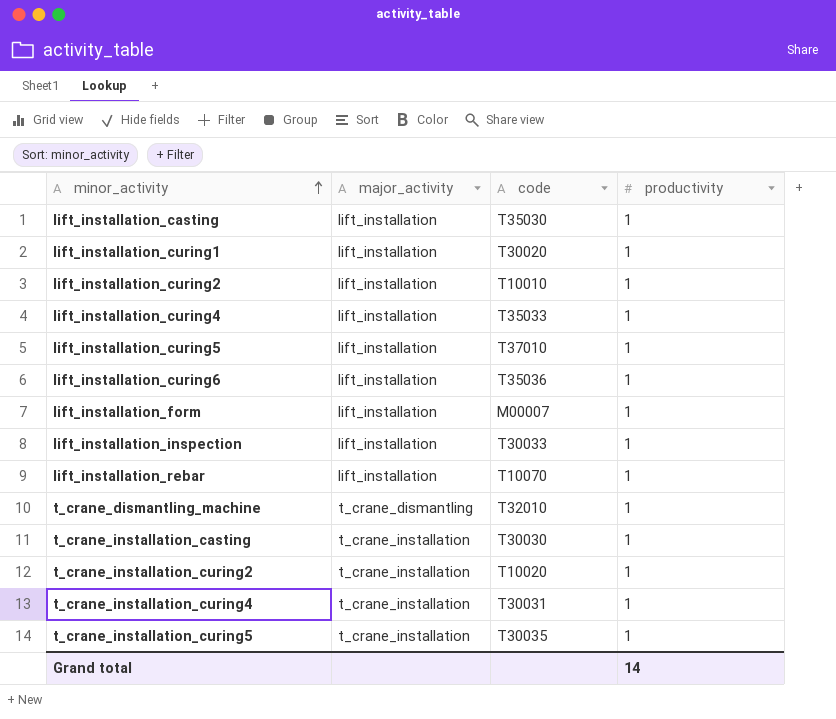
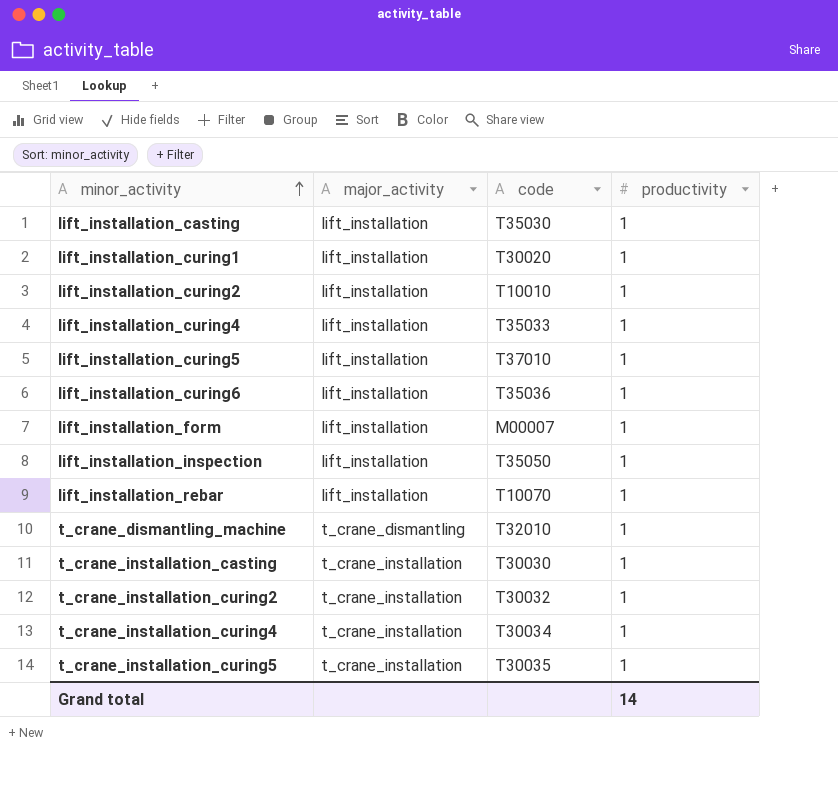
lift_installation_inspection | code: T30033 -> T35050
t_crane_installation_curing2 | code: T10020 -> T30032
t_crane_installation_curing4 | code: T30031 -> T30034

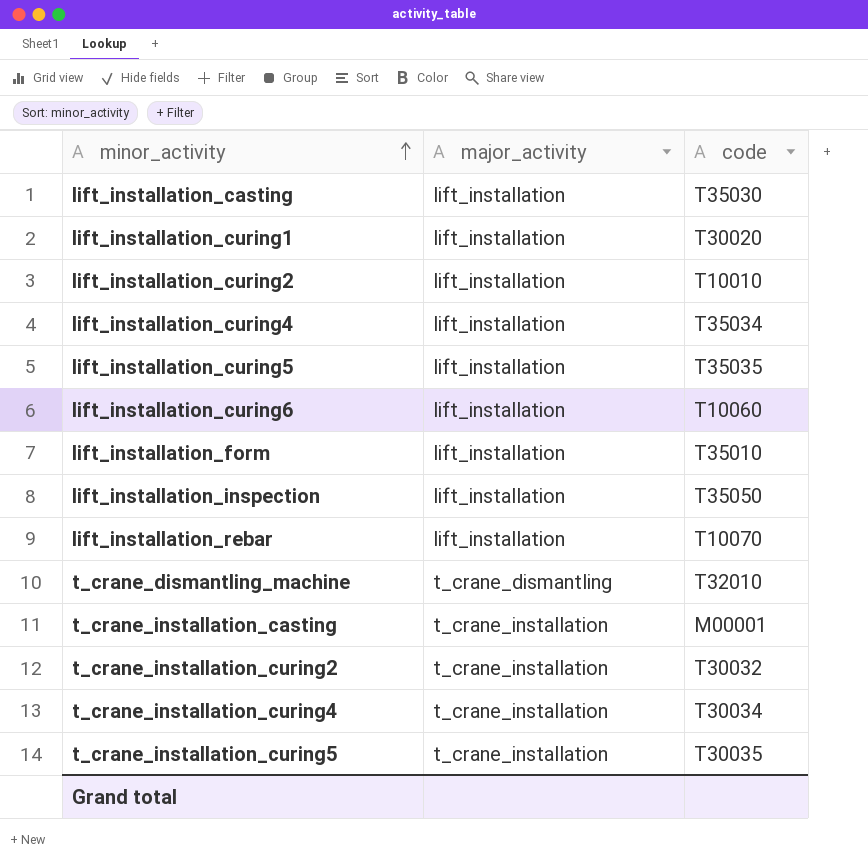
column productivity | position: 4 -> none
lift_installation_curing4 | code: T35033 -> T35034
lift_installation_curing5 | code: T37010 -> T35035
lift_installation_curing6 | code: T35036 -> T10060
lift_installation_form | code: M00007 -> T35010
t_crane_installation_casting | code: T30030 -> M00001

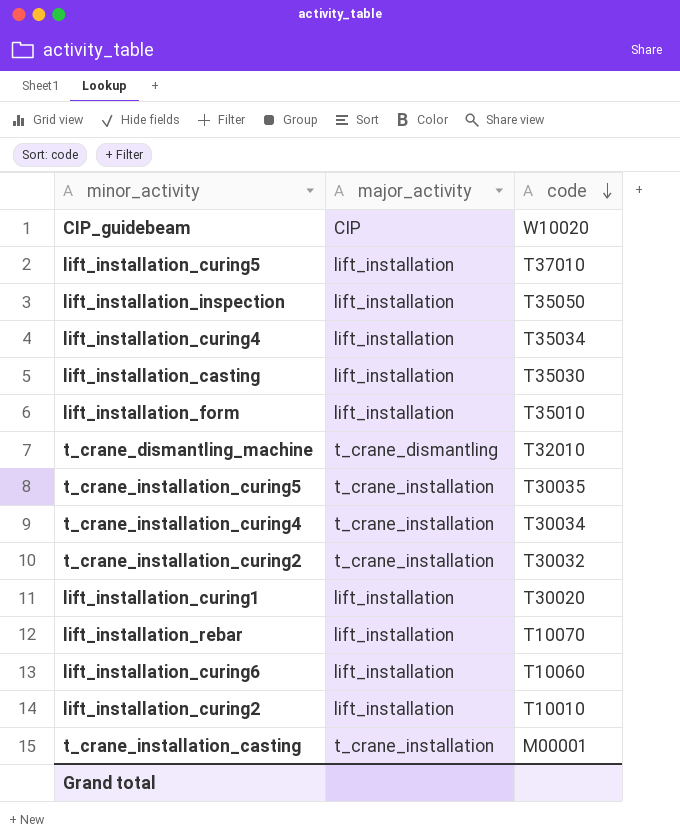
row order: minor_activity ascending -> code descending
row CIP_guidebeam: none -> CIP | W10020
lift_installation_curing5 | code: T35035 -> T37010

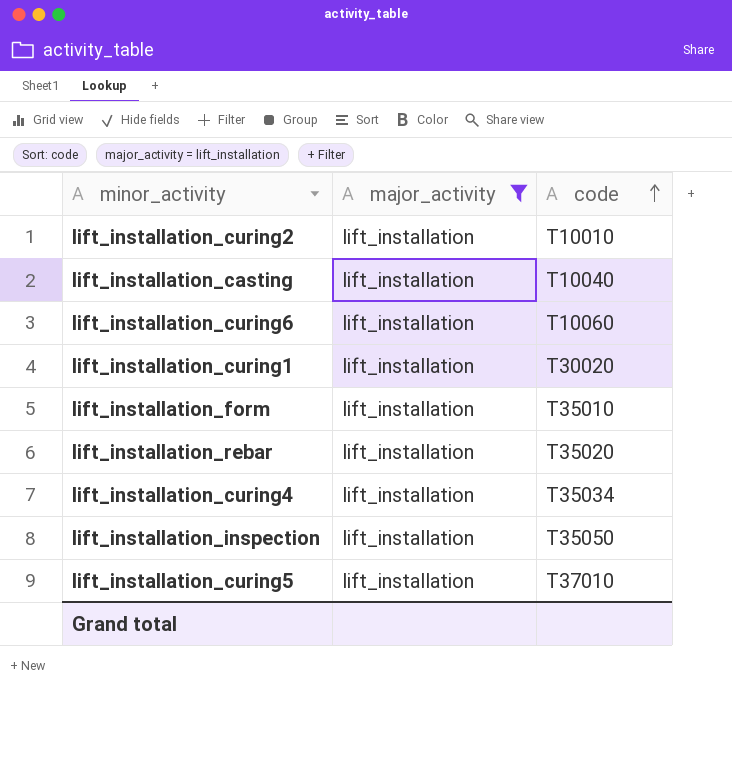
filter: none -> major_activity = lift_installation
row order: code descending -> code ascending
lift_installation_casting | code: T35030 -> T10040
lift_installation_rebar | code: T10070 -> T35020

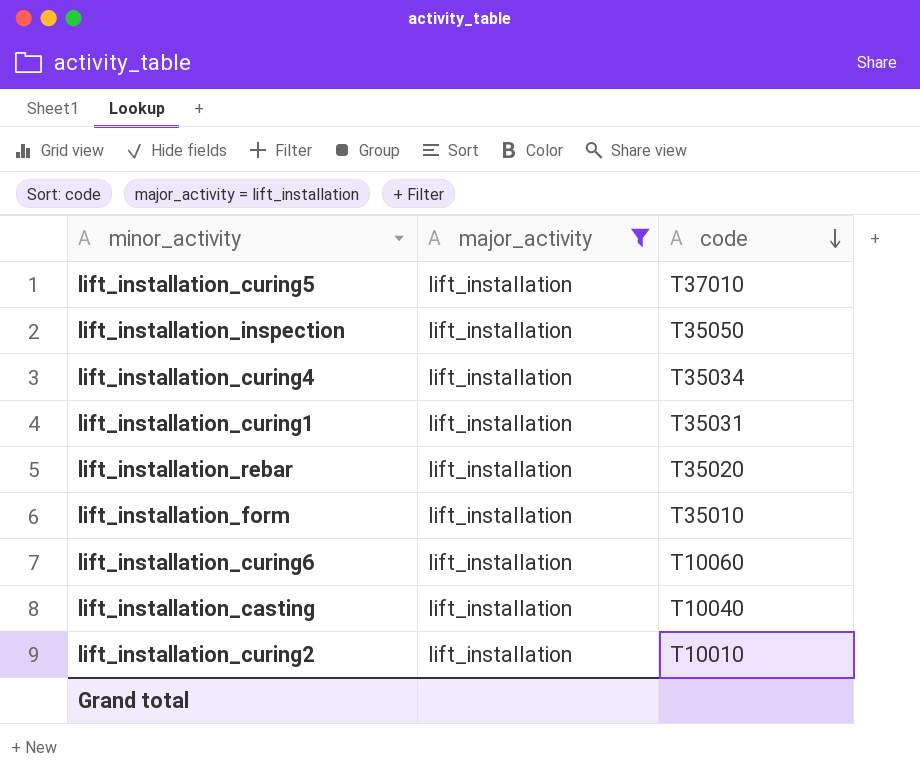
row order: code ascending -> code descending
lift_installation_curing1 | code: T30020 -> T35031

